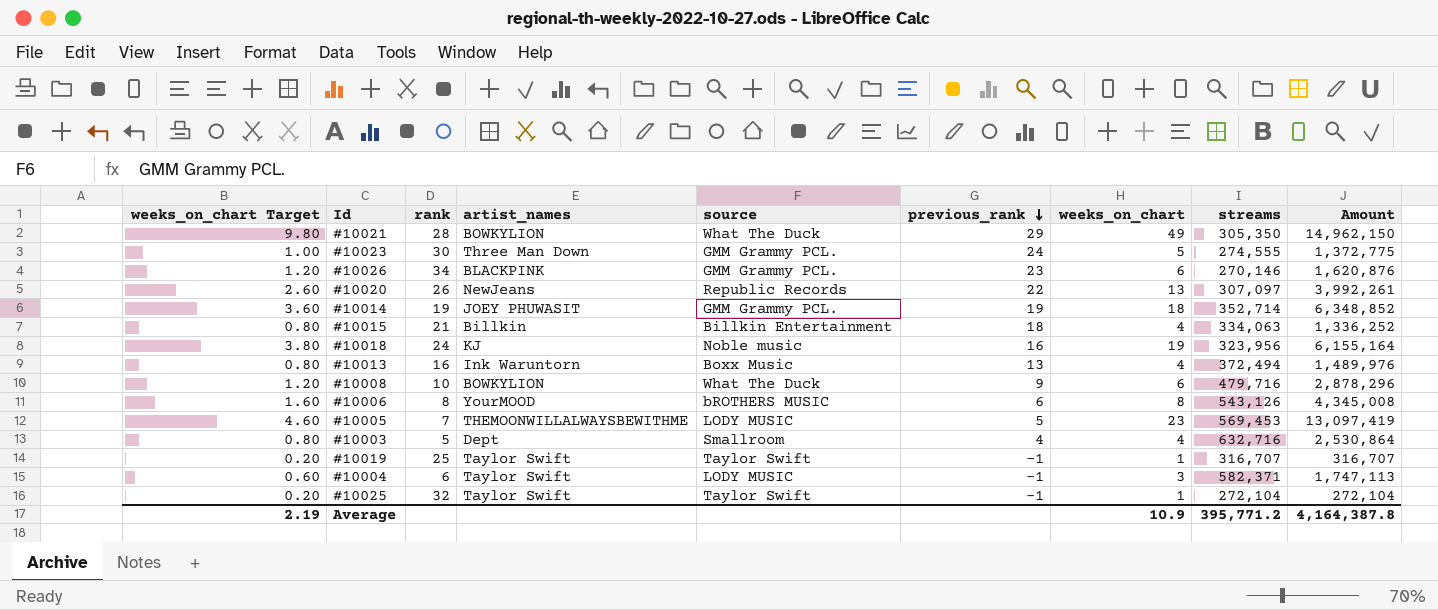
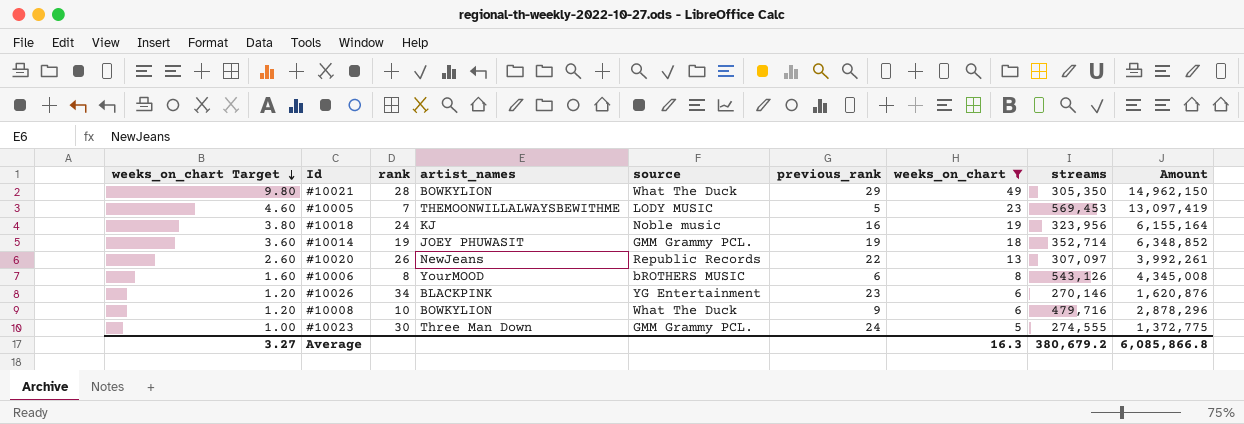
filter: none -> weeks_on_chart >= 5
row order: previous_rank descending -> weeks_on_chart Target descending
#10026 | source: GMM Grammy PCL. -> YG Entertainment
Average | weeks_on_chart Target: 2.19 -> 3.27
Average | weeks_on_chart: 10.9 -> 16.3
Average | streams: 395,771.2 -> 380,679.2
Average | Amount: 4,164,387.8 -> 6,085,866.8

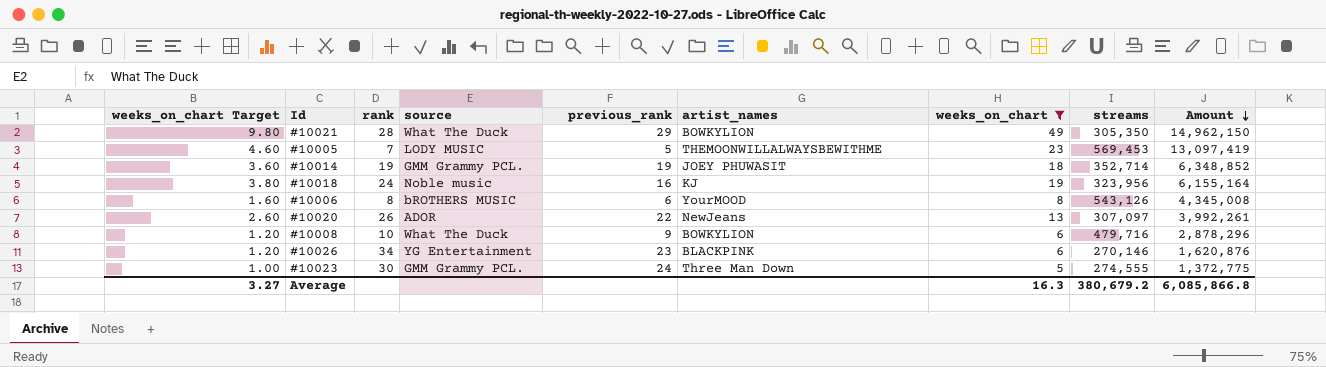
row order: weeks_on_chart Target descending -> Amount descending
column artist_names | position: 4 -> 6
#10020 | source: Republic Records -> ADOR

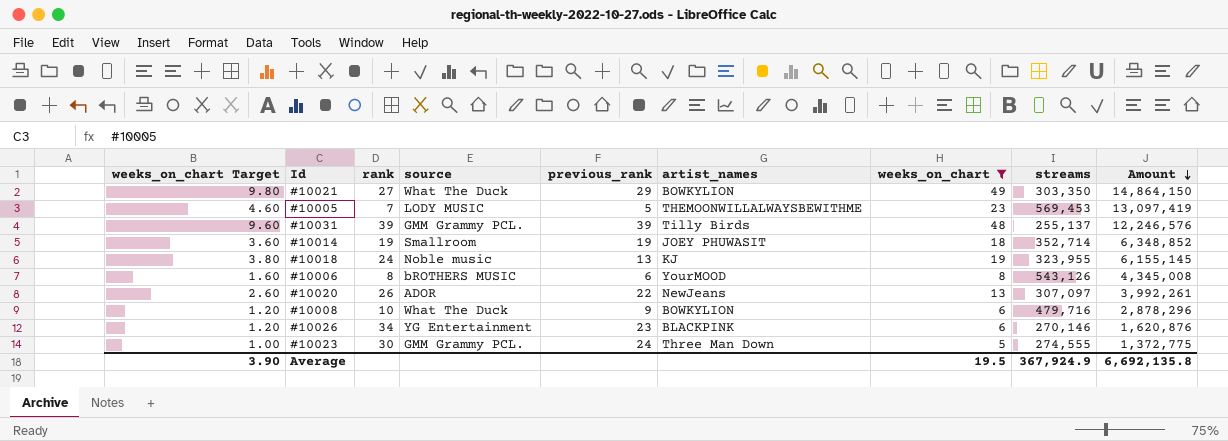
#10021 | rank: 28 -> 27
#10021 | streams: 305,350 -> 303,350
#10021 | Amount: 14,962,150 -> 14,864,150
row #10031: none -> 9.60 | 39 | GMM Grammy PCL. | 39 | Tilly Birds | 48 | 255,137 | 12,246,576
#10014 | source: GMM Grammy PCL. -> Smallroom
#10018 | previous_rank: 16 -> 13
#10018 | streams: 323,956 -> 323,955
#10018 | Amount: 6,155,164 -> 6,155,145
Average | weeks_on_chart Target: 3.27 -> 3.90
Average | weeks_on_chart: 16.3 -> 19.5
Average | streams: 380,679.2 -> 367,924.9
Average | Amount: 6,085,866.8 -> 6,692,135.8

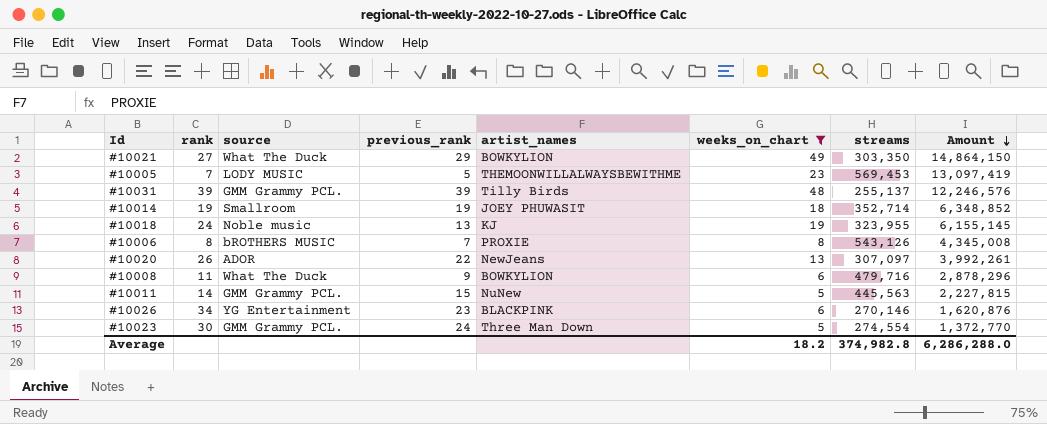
column weeks_on_chart Target | formula: [weeks_on_chart] * 0.2 -> none
#10006 | previous_rank: 6 -> 7
#10006 | artist_names: YourMOOD -> PROXIE
#10008 | rank: 10 -> 11
row #10011: none -> 14 | GMM Grammy PCL. | 15 | NuNew | 5 | 445,563 | 2,227,815
#10023 | streams: 274,555 -> 274,554
#10023 | Amount: 1,372,775 -> 1,372,770
Average | weeks_on_chart: 19.5 -> 18.2
Average | streams: 367,924.9 -> 374,982.8
Average | Amount: 6,692,135.8 -> 6,286,288.0

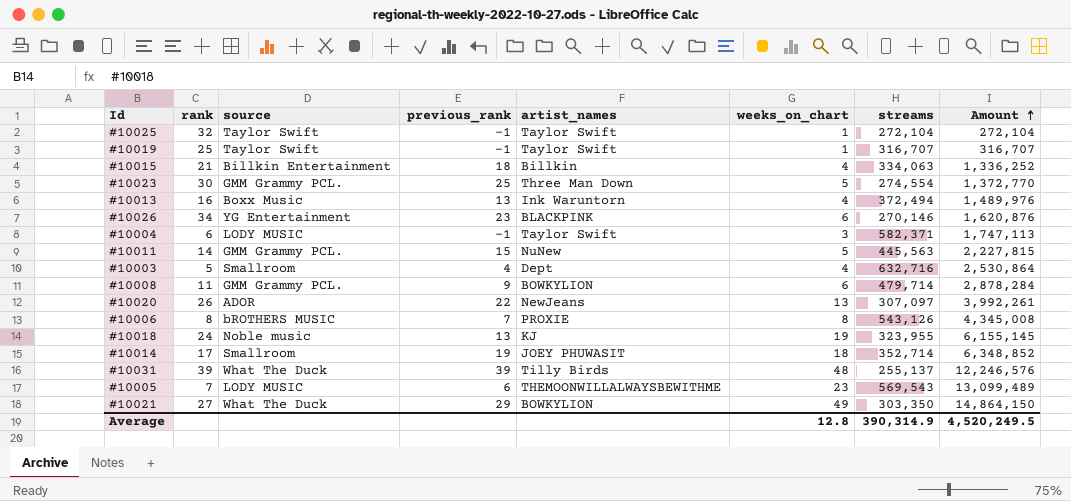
filter: weeks_on_chart >= 5 -> none
row order: Amount descending -> Amount ascending
#10023 | previous_rank: 24 -> 25
#10008 | source: What The Duck -> GMM Grammy PCL.
#10008 | streams: 479,716 -> 479,714
#10008 | Amount: 2,878,296 -> 2,878,284
#10014 | rank: 19 -> 17
#10031 | source: GMM Grammy PCL. -> What The Duck
#10005 | previous_rank: 5 -> 6
#10005 | streams: 569,453 -> 569,543
#10005 | Amount: 13,097,419 -> 13,099,489
Average | weeks_on_chart: 18.2 -> 12.8
Average | streams: 374,982.8 -> 390,314.9
Average | Amount: 6,286,288.0 -> 4,520,249.5

